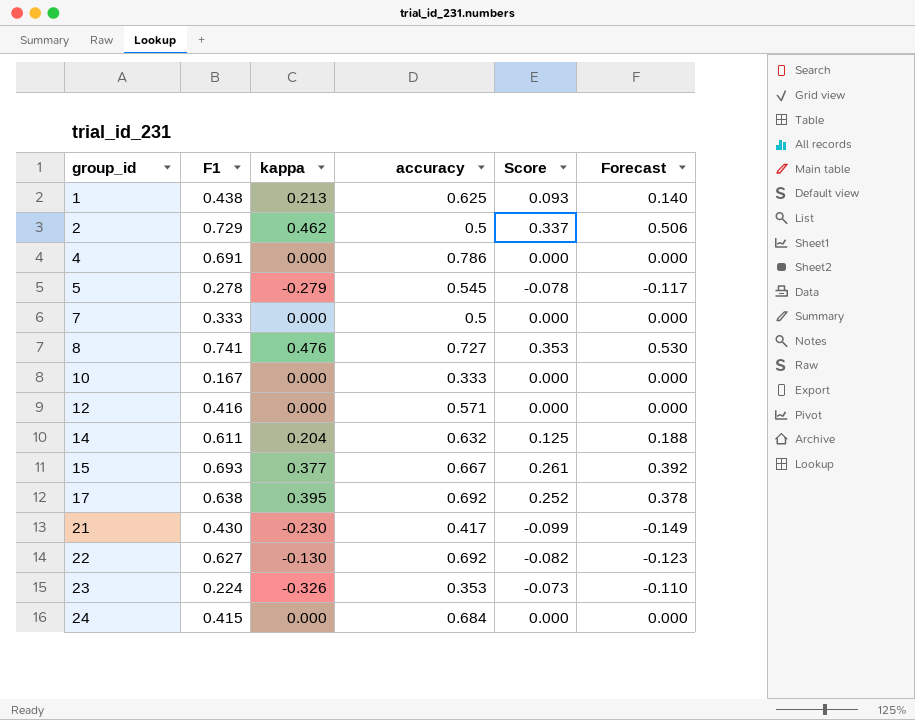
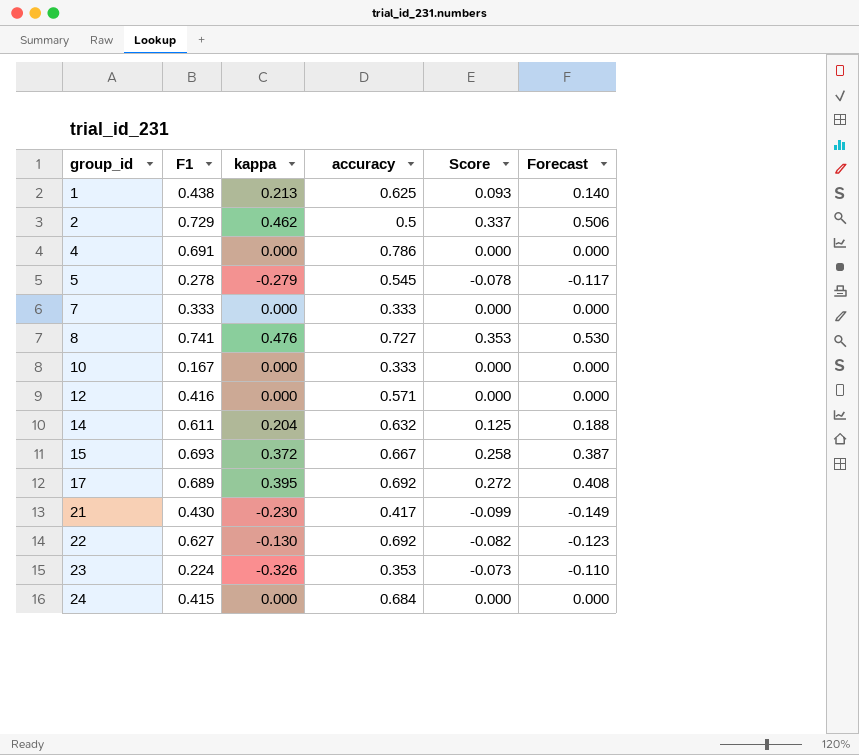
7 | accuracy: 0.5 -> 0.333
15 | kappa: 0.377 -> 0.372
15 | Score: 0.261 -> 0.258
15 | Forecast: 0.392 -> 0.387
17 | F1: 0.638 -> 0.689
17 | Score: 0.252 -> 0.272
17 | Forecast: 0.378 -> 0.408

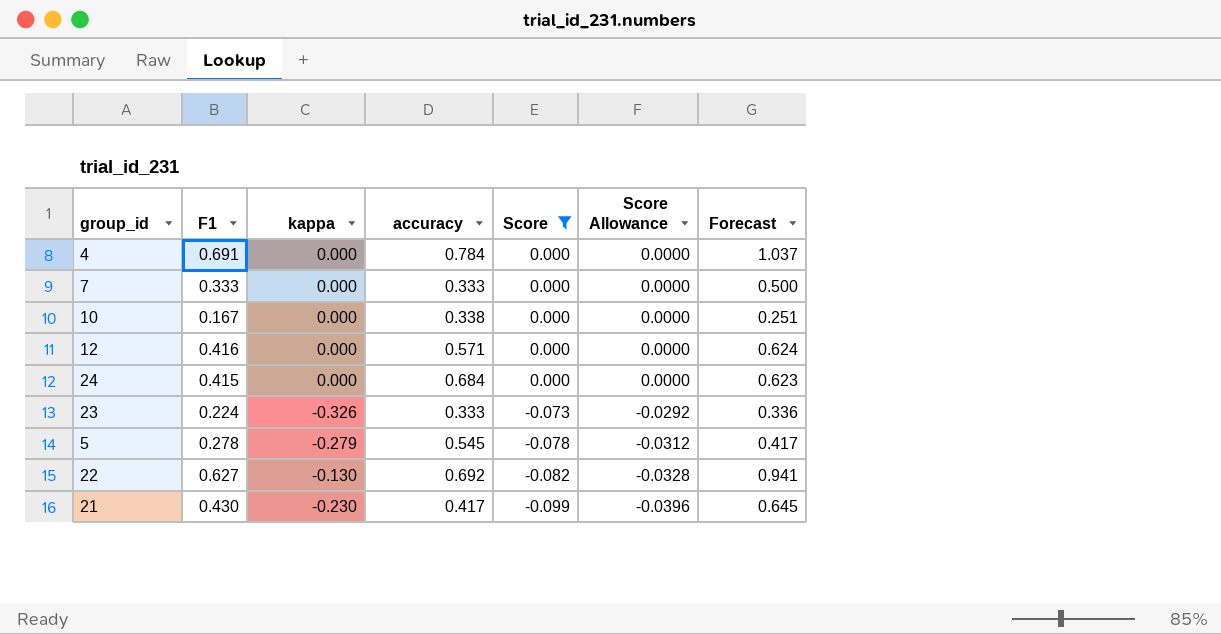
filter: none -> Score <= 0.000
row order: group_id ascending -> Score descending
column Score Allowance | formula: none -> [Score] * 0.4
column Forecast | formula: [Score] * 1.5 -> [F1] * 1.5
4 | accuracy: 0.786 -> 0.784
10 | accuracy: 0.333 -> 0.338
23 | accuracy: 0.353 -> 0.333

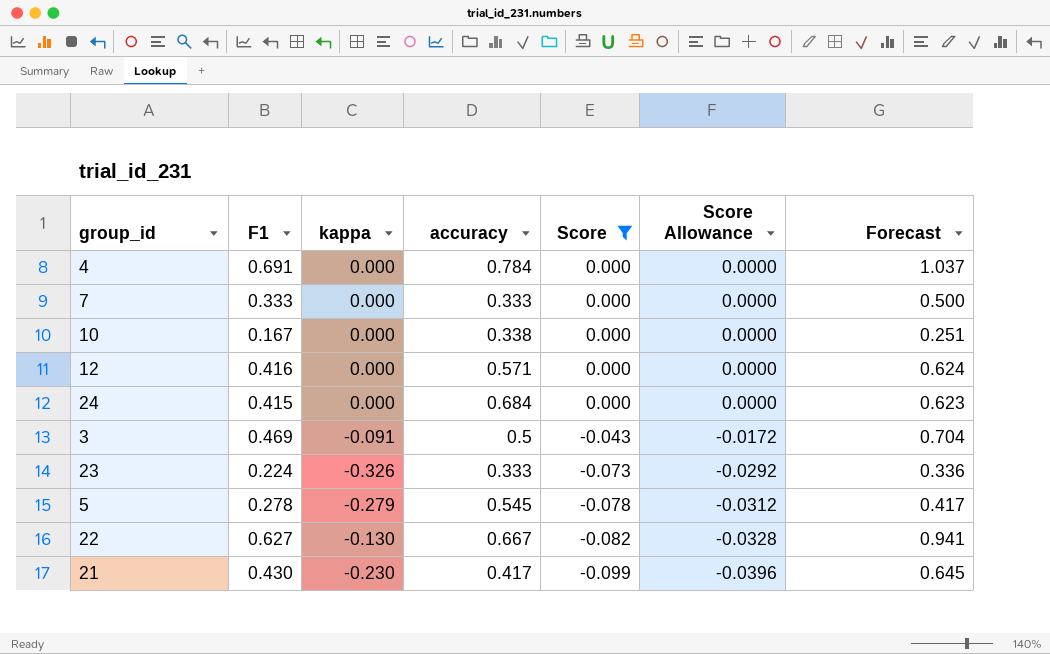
row 3: none -> 0.469 | -0.091 | 0.5 | -0.043 | -0.0172 | 0.704
22 | accuracy: 0.692 -> 0.667

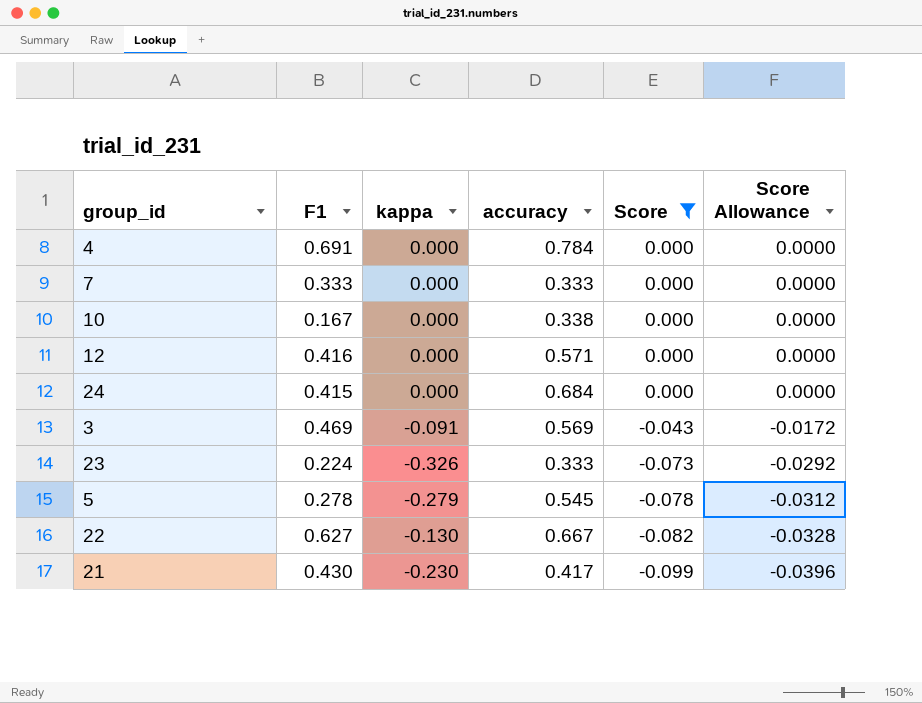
column Forecast | formula: [F1] * 1.5 -> none
3 | accuracy: 0.5 -> 0.569

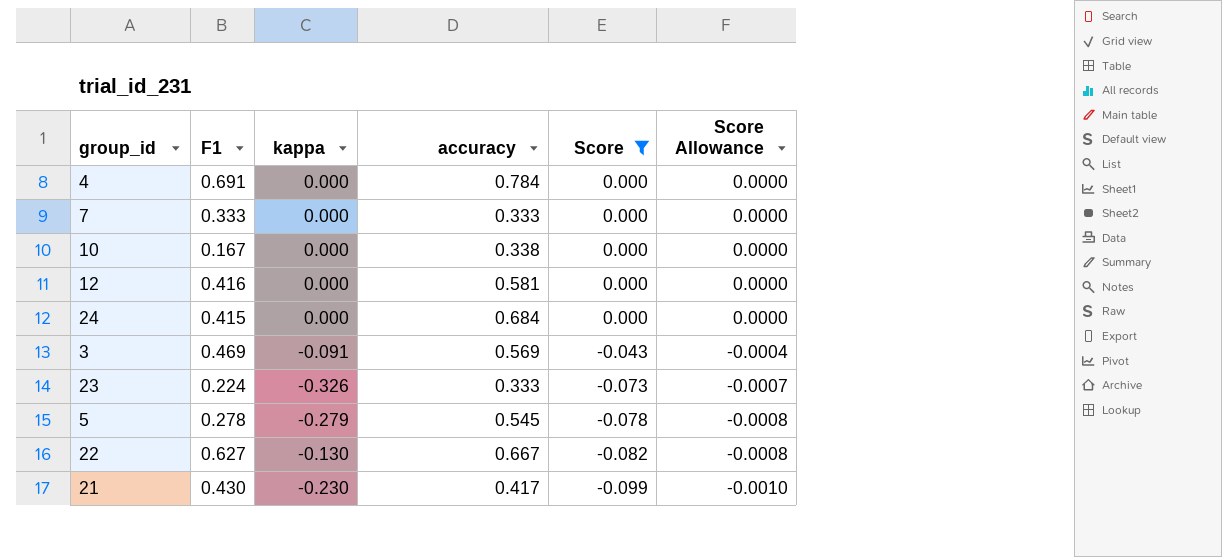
column Score Allowance | formula: [Score] * 0.4 -> [Score] * 0.01
12 | accuracy: 0.571 -> 0.581

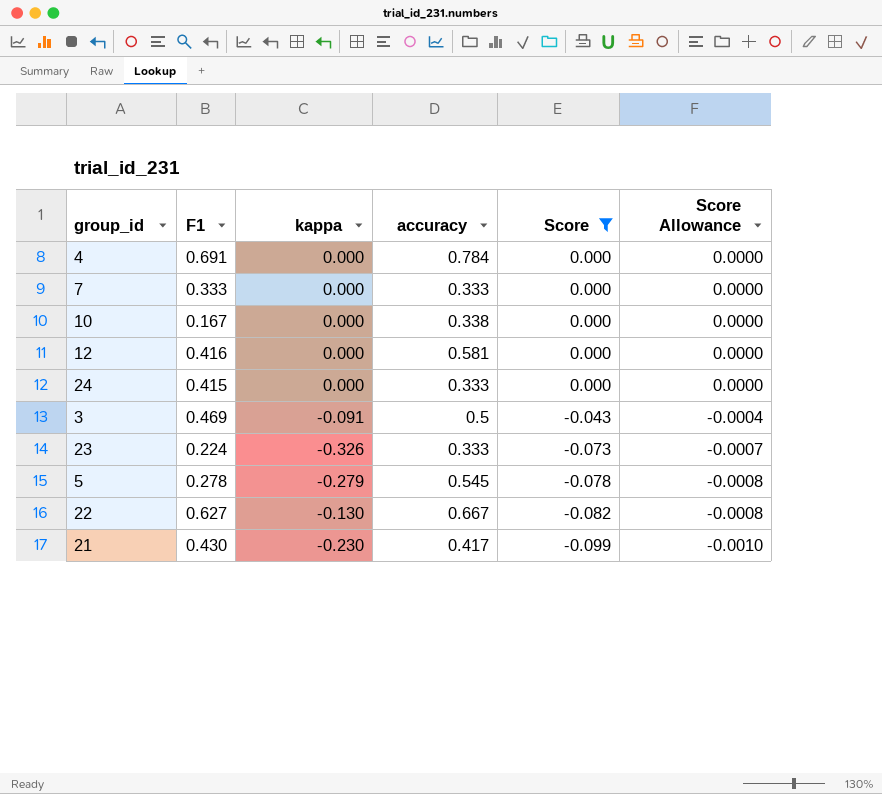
24 | accuracy: 0.684 -> 0.333
3 | accuracy: 0.569 -> 0.5

